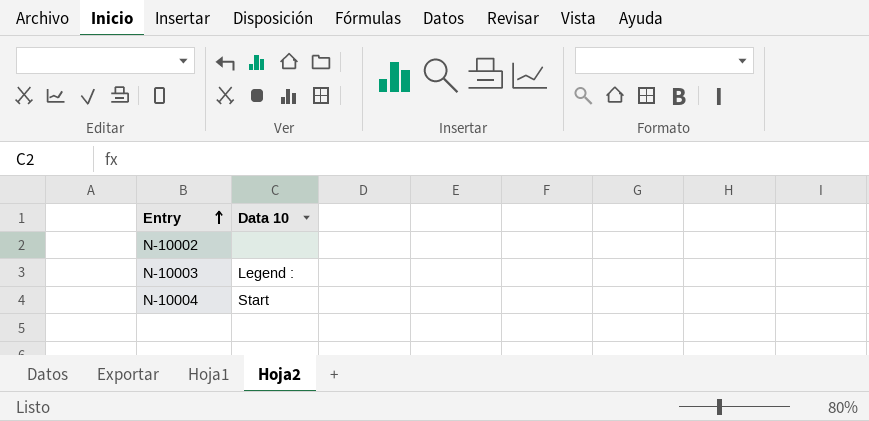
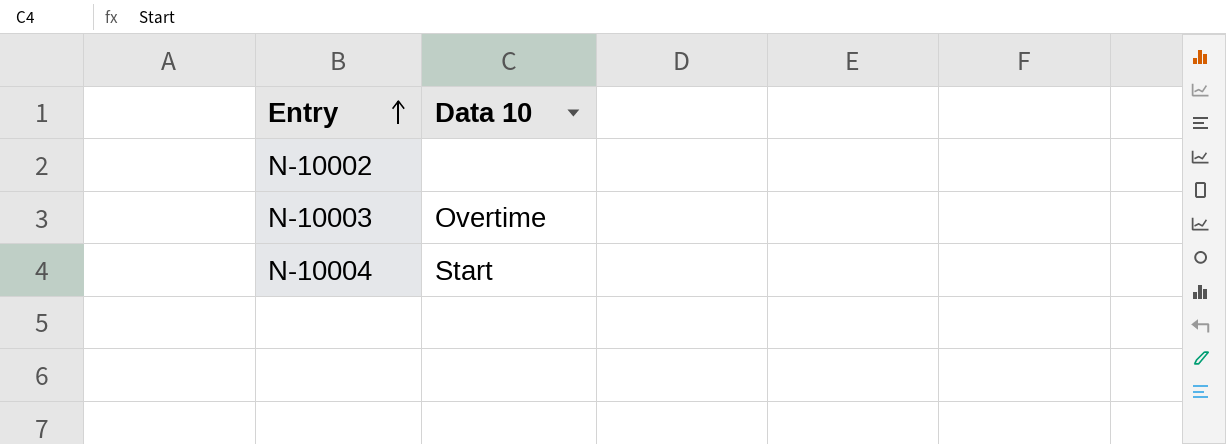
N-10003 | Data 10: Legend : -> Overtime

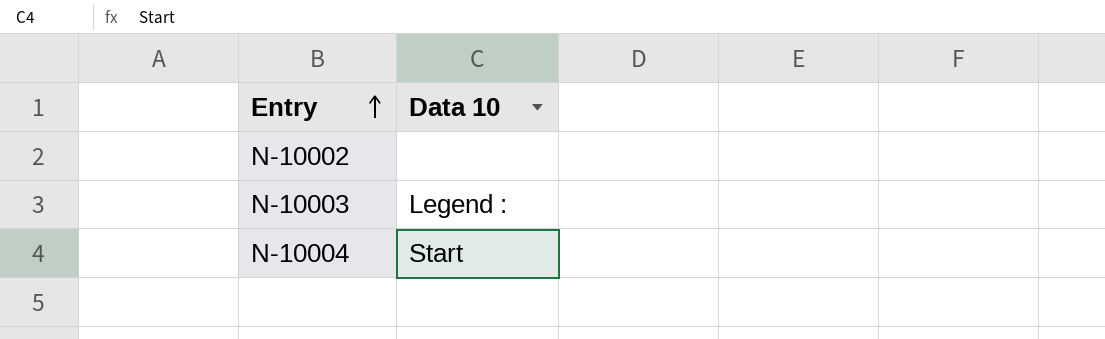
N-10003 | Data 10: Overtime -> Legend :

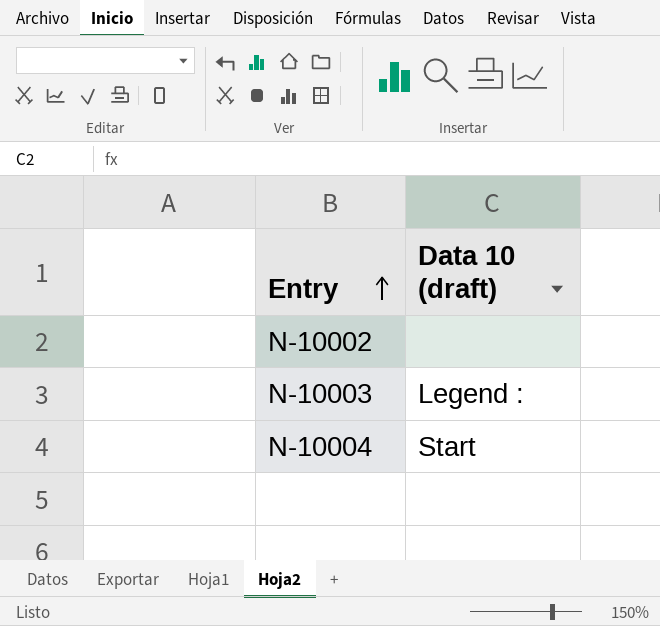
column name: Data 10 -> Data 10 (draft)

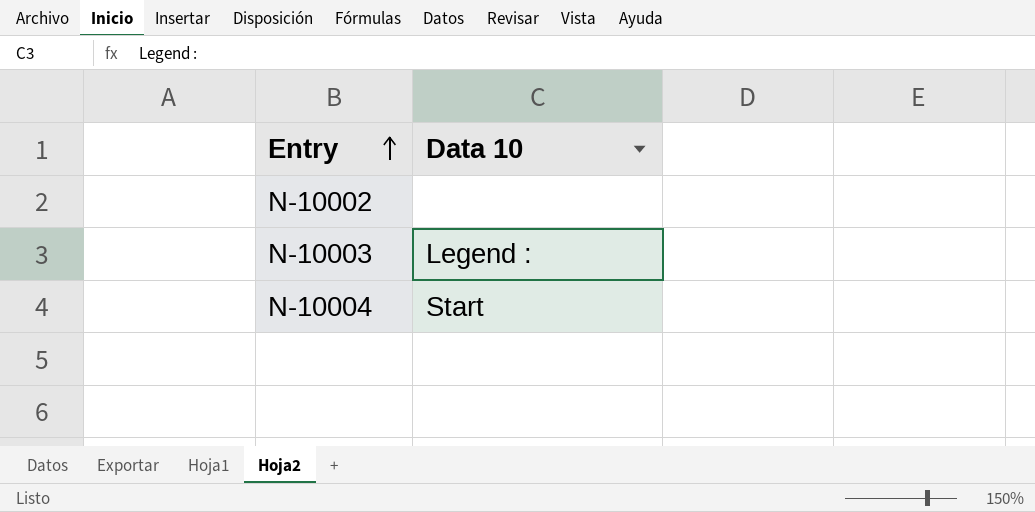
column name: Data 10 (draft) -> Data 10

